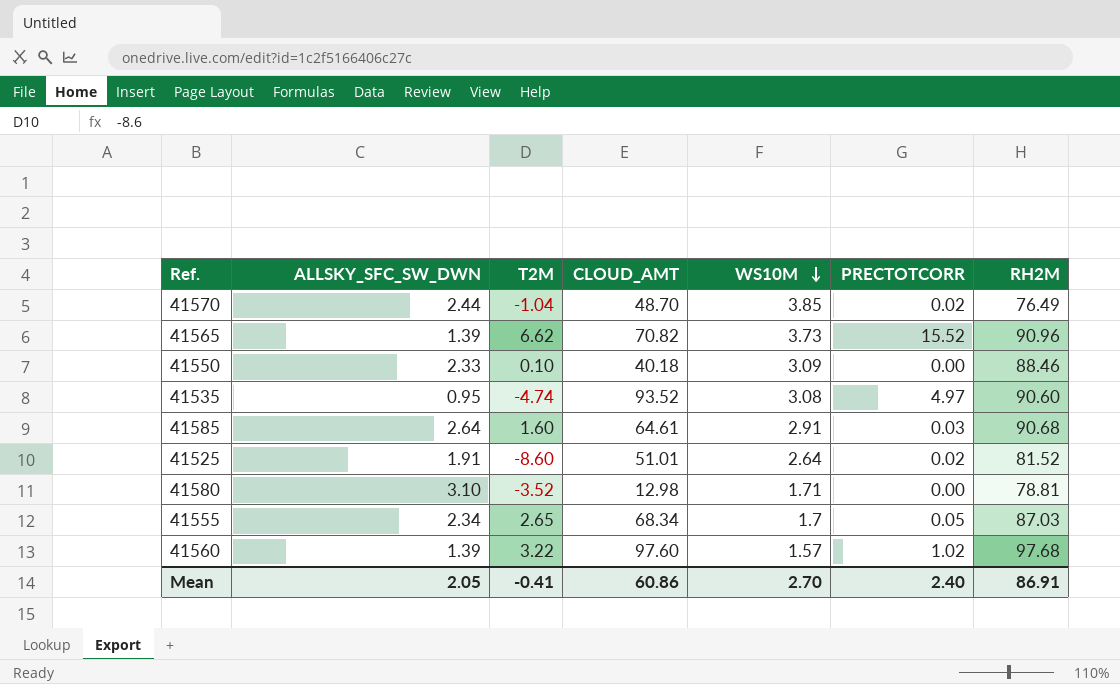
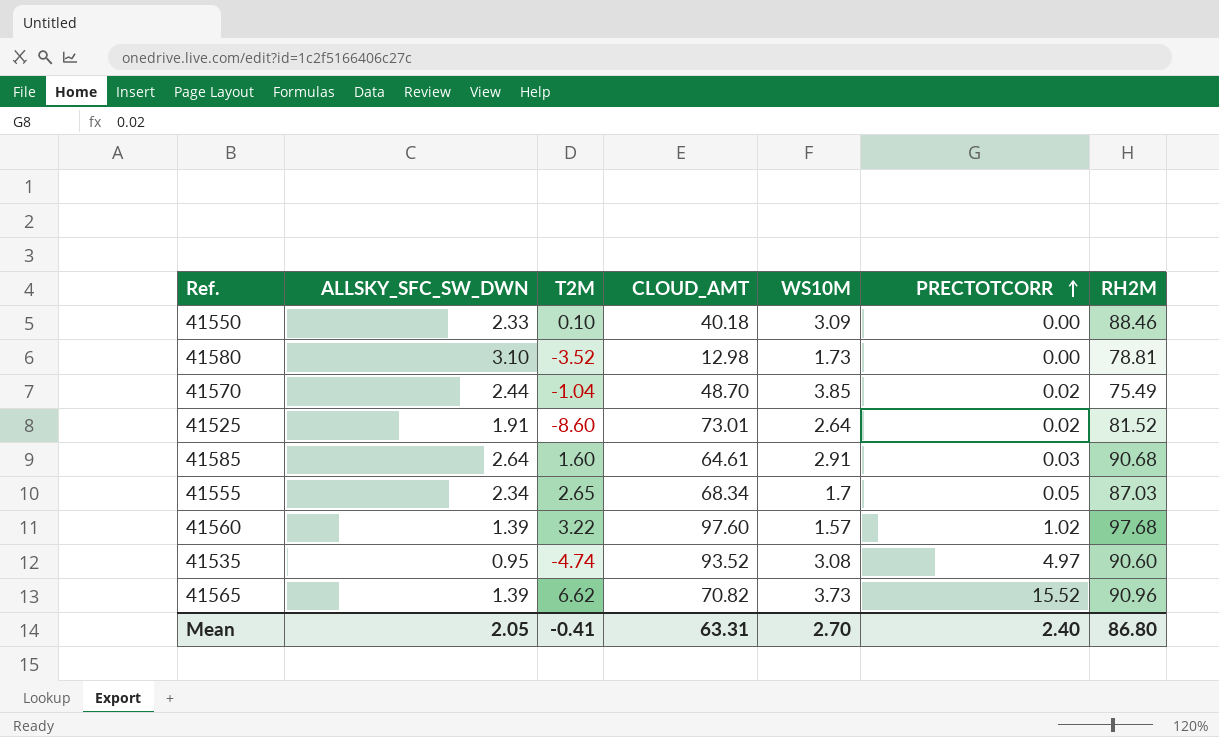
row order: WS10M descending -> PRECTOTCORR ascending
41580 | WS10M: 1.71 -> 1.73
41570 | RH2M: 76.49 -> 75.49
41525 | CLOUD_AMT: 51.01 -> 73.01
Mean | CLOUD_AMT: 60.86 -> 63.31
Mean | RH2M: 86.91 -> 86.80

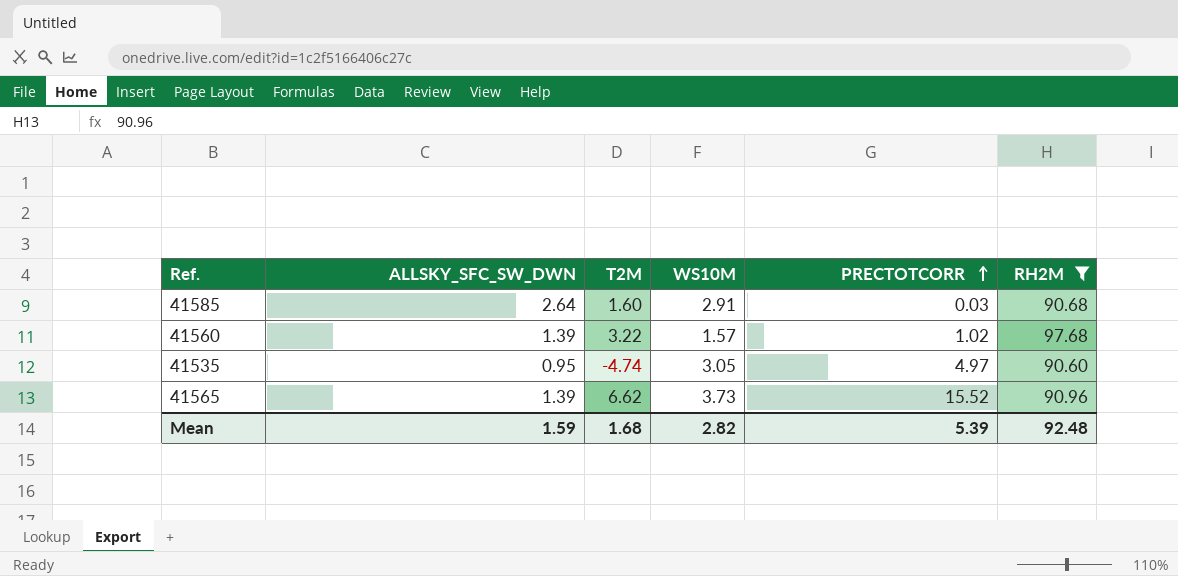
filter: none -> RH2M >= 90.60
column CLOUD_AMT | position: 4 -> none
41535 | WS10M: 3.08 -> 3.05
Mean | ALLSKY_SFC_SW_DWN: 2.05 -> 1.59
Mean | T2M: -0.41 -> 1.68
Mean | WS10M: 2.70 -> 2.82
Mean | PRECTOTCORR: 2.40 -> 5.39
Mean | RH2M: 86.80 -> 92.48

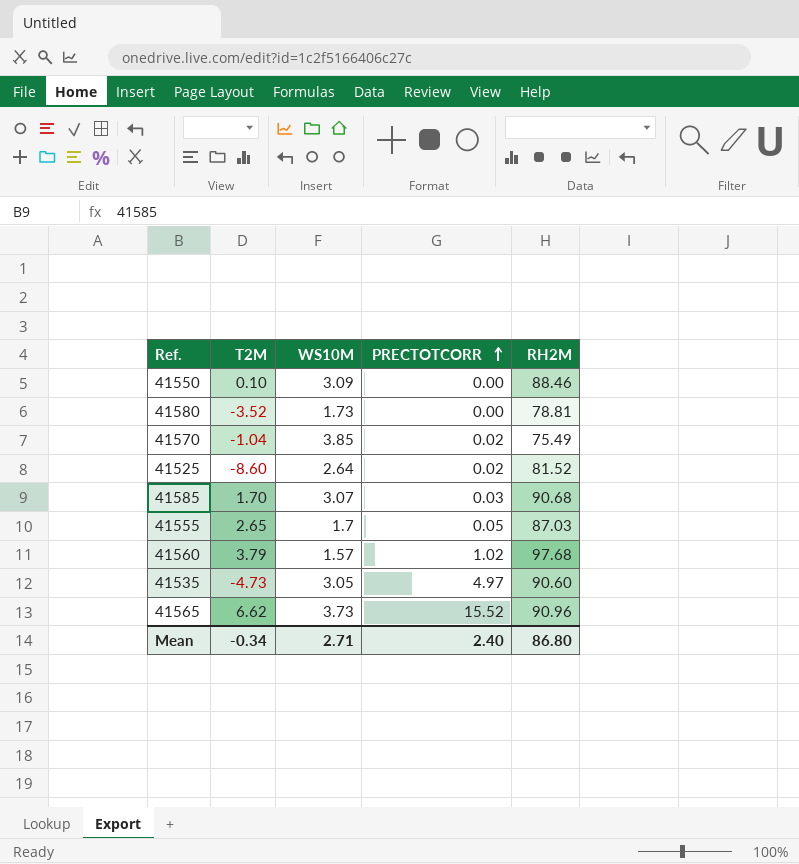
filter: RH2M >= 90.60 -> none
column ALLSKY_SFC_SW_DWN | position: 2 -> none
41585 | T2M: 1.60 -> 1.70
41585 | WS10M: 2.91 -> 3.07
41560 | T2M: 3.22 -> 3.79
41535 | T2M: -4.74 -> -4.73
Mean | T2M: 1.68 -> -0.34
Mean | WS10M: 2.82 -> 2.71
Mean | PRECTOTCORR: 5.39 -> 2.40
Mean | RH2M: 92.48 -> 86.80

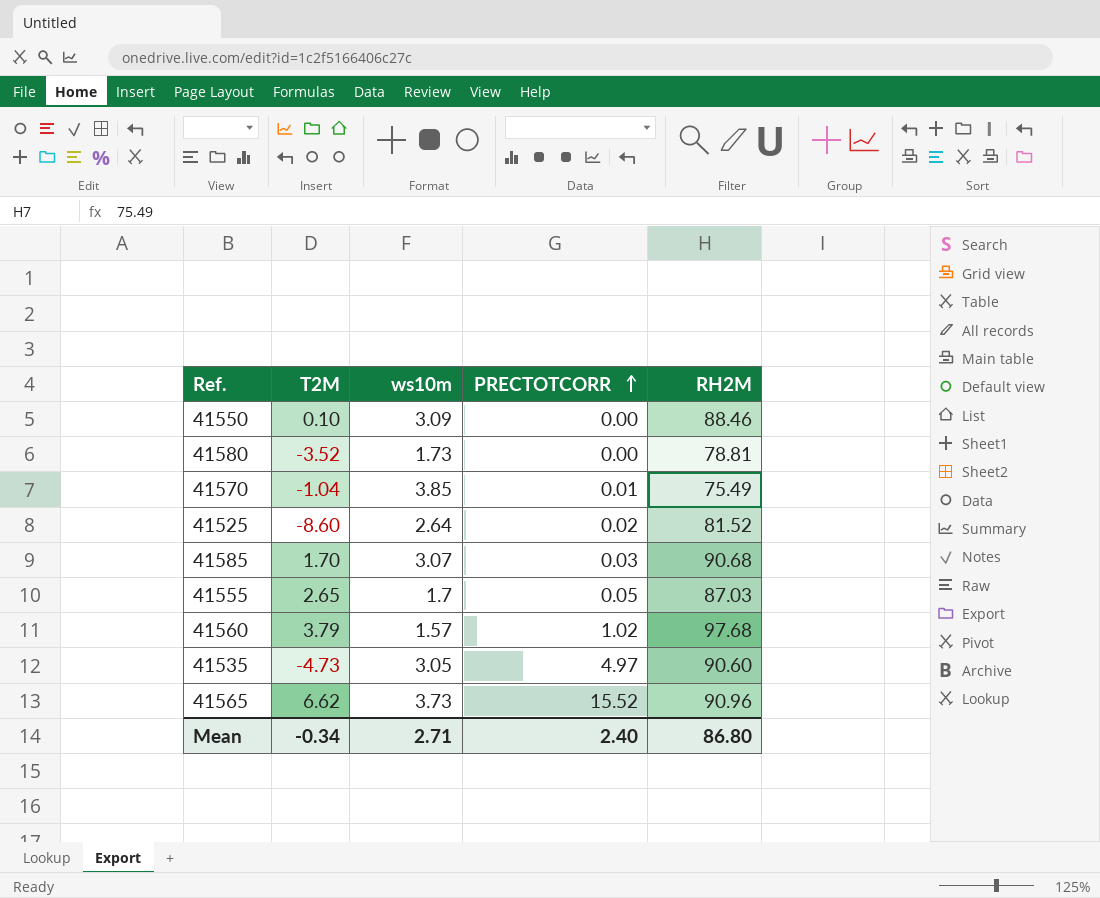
column name: WS10M -> ws10m
41570 | PRECTOTCORR: 0.02 -> 0.01

